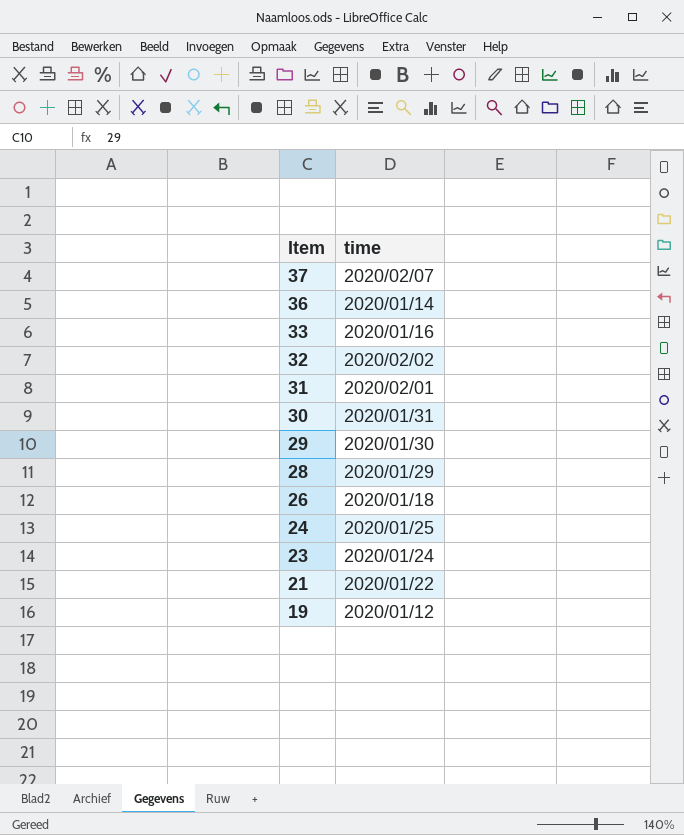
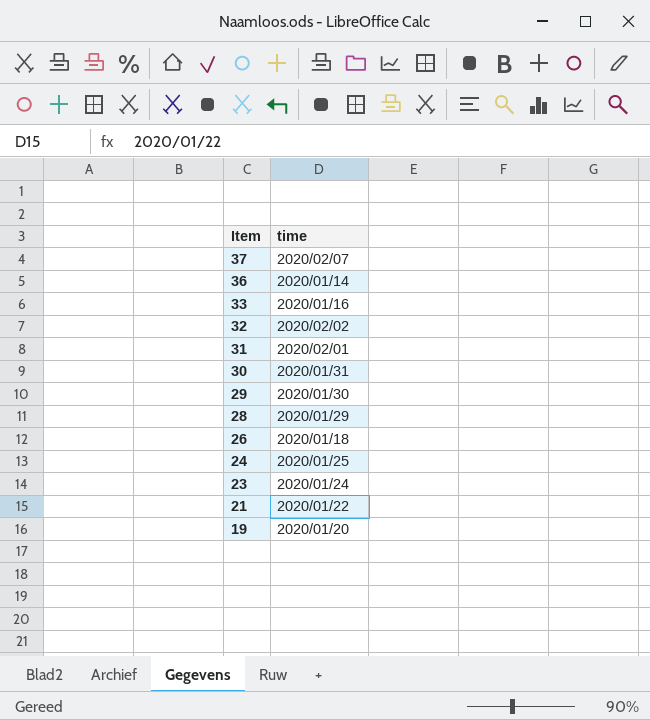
19 | time: 2020/01/12 -> 2020/01/20

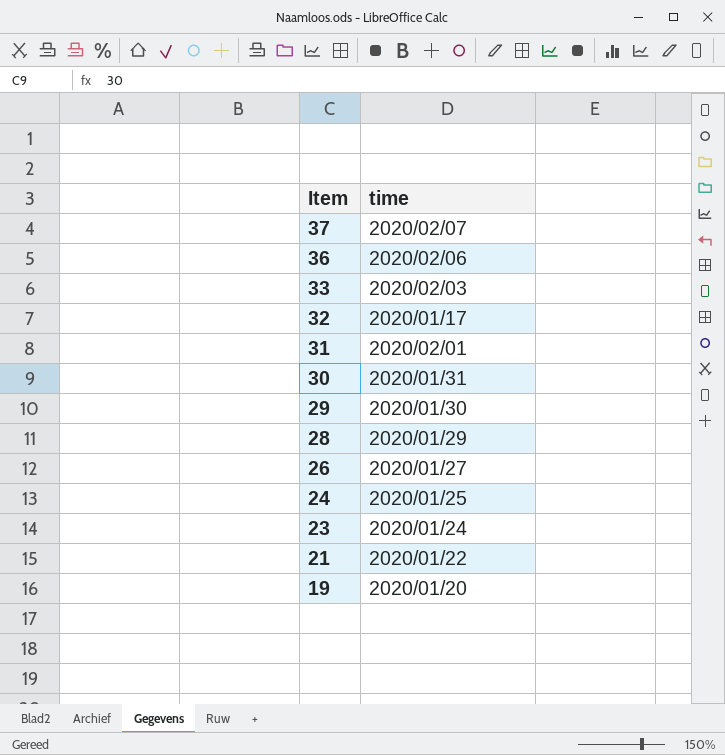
36 | time: 2020/01/14 -> 2020/02/06
33 | time: 2020/01/16 -> 2020/02/03
32 | time: 2020/02/02 -> 2020/01/17
26 | time: 2020/01/18 -> 2020/01/27

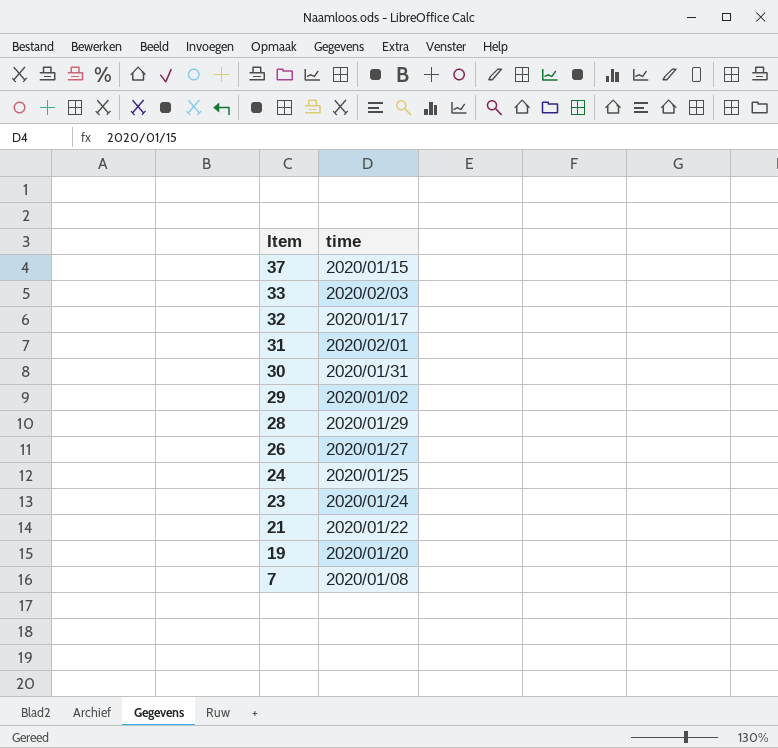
row 36: 2020/02/06 -> none
37 | time: 2020/02/07 -> 2020/01/15
29 | time: 2020/01/30 -> 2020/01/02
row 7: none -> 2020/01/08

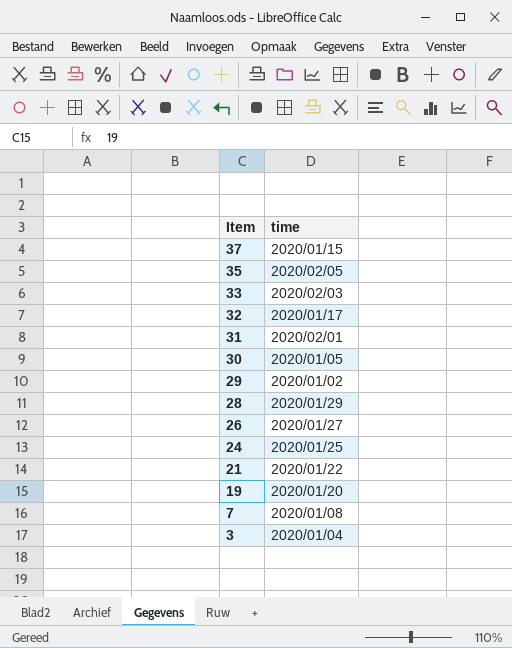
row 23: 2020/01/24 -> none
row 35: none -> 2020/02/05
30 | time: 2020/01/31 -> 2020/01/05
row 3: none -> 2020/01/04

